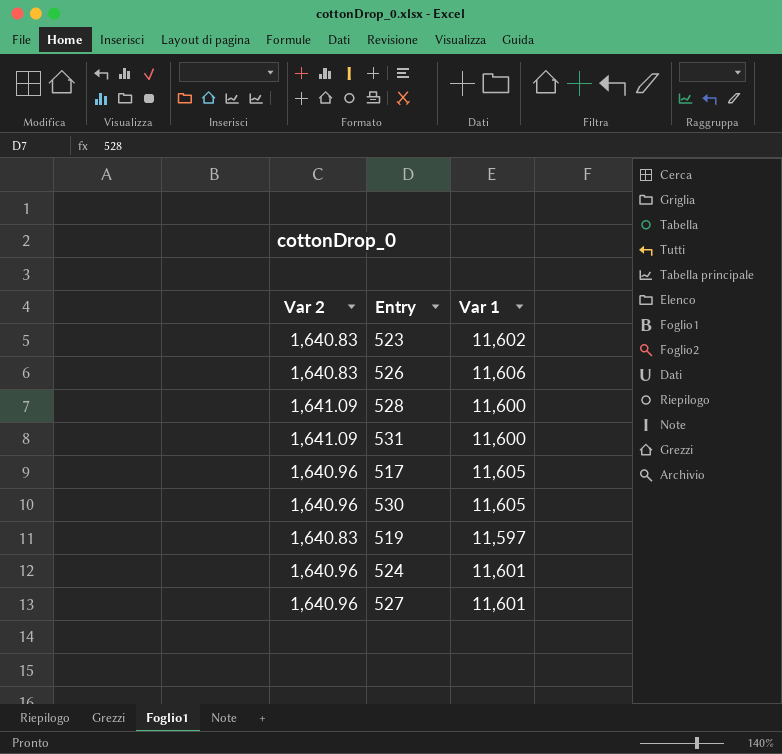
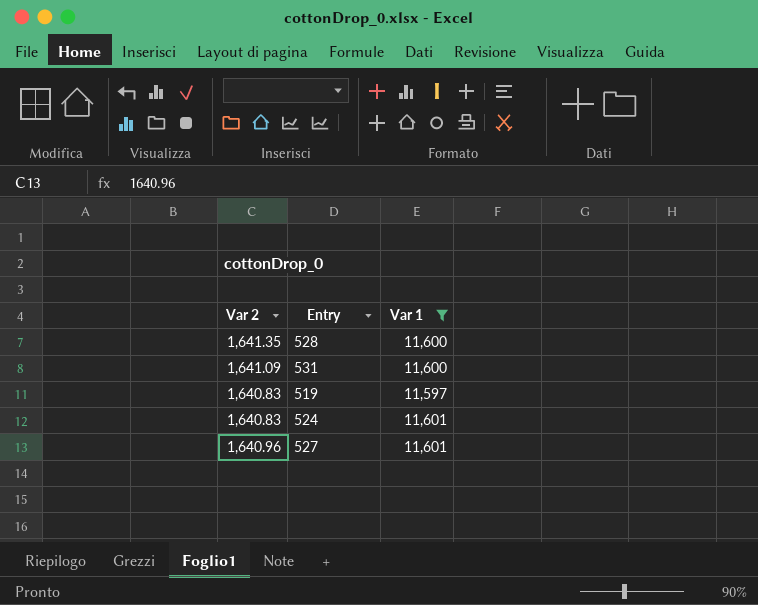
filter: none -> Var 1 <= 11,601
528 | Var 2: 1,641.09 -> 1,641.35
524 | Var 2: 1,640.96 -> 1,640.83

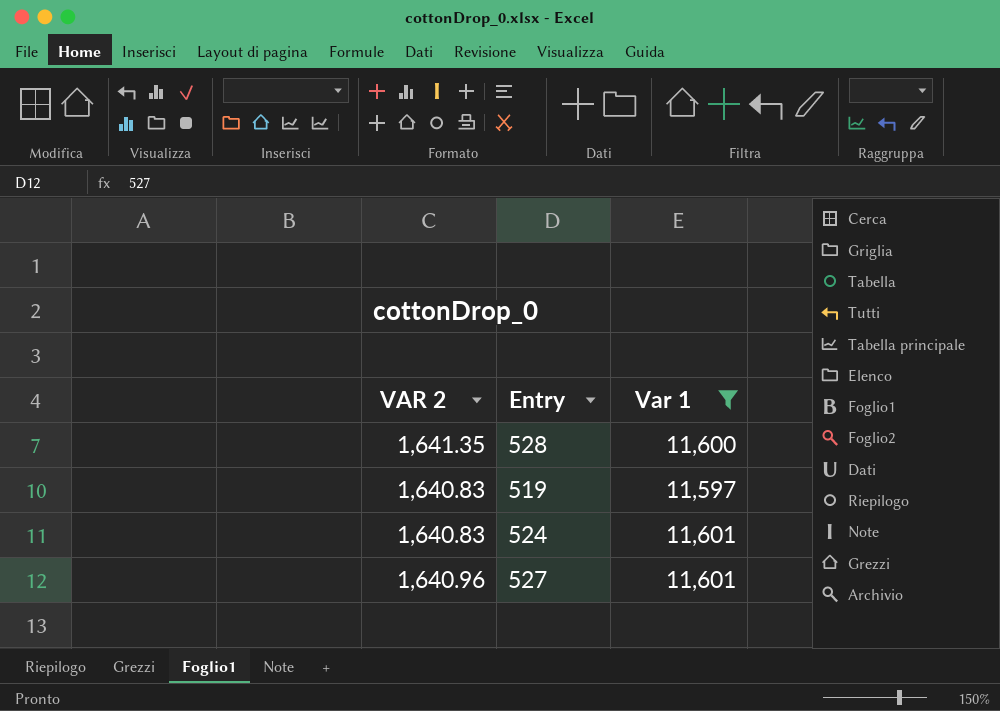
column name: Var 2 -> VAR 2
row 531: 1,641.09 | 11,600 -> none

